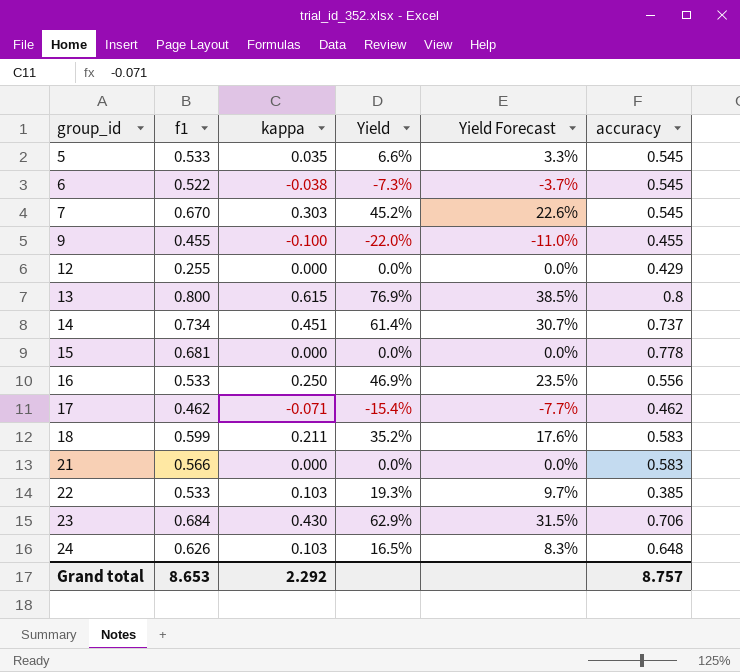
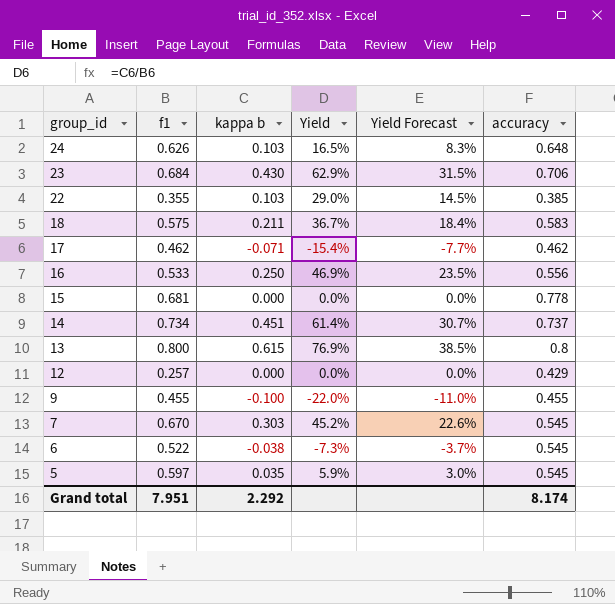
row order: group_id ascending -> group_id descending
column name: kappa -> kappa b
row 21: 0.566 | 0.000 | 0.0% | 0.0% | 0.583 -> none
22 | f1: 0.533 -> 0.355
22 | Yield: 19.3% -> 29.0%
22 | Yield Forecast: 9.7% -> 14.5%
18 | f1: 0.599 -> 0.575
18 | Yield: 35.2% -> 36.7%
18 | Yield Forecast: 17.6% -> 18.4%
12 | f1: 0.255 -> 0.257
5 | f1: 0.533 -> 0.597
5 | Yield: 6.6% -> 5.9%
5 | Yield Forecast: 3.3% -> 3.0%
Grand total | f1: 8.653 -> 7.951
Grand total | accuracy: 8.757 -> 8.174

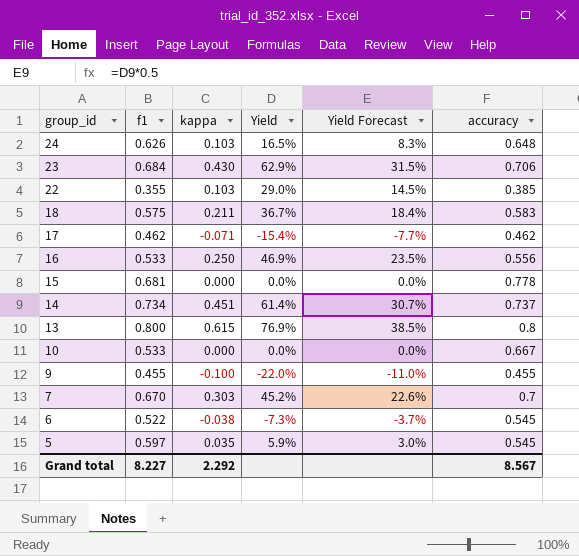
column name: kappa b -> kappa
row 12: 0.257 | 0.000 | 0.0% | 0.0% | 0.429 -> none
row 10: none -> 0.533 | 0.000 | 0.0% | 0.0% | 0.667
7 | accuracy: 0.545 -> 0.7
Grand total | f1: 7.951 -> 8.227
Grand total | accuracy: 8.174 -> 8.567

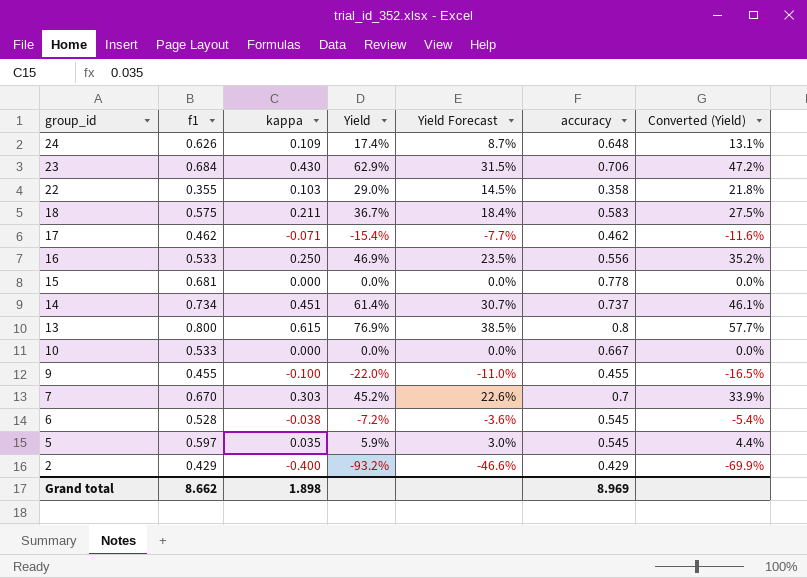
column Converted (Yield) | formula: none -> [Yield] * 0.75
24 | kappa: 0.103 -> 0.109
24 | Yield: 16.5% -> 17.4%
24 | Yield Forecast: 8.3% -> 8.7%
22 | accuracy: 0.385 -> 0.358
6 | f1: 0.522 -> 0.528
6 | Yield: -7.3% -> -7.2%
6 | Yield Forecast: -3.7% -> -3.6%
row 2: none -> 0.429 | -0.400 | -93.2% | -46.6% | 0.429 | -69.9%
Grand total | f1: 8.227 -> 8.662
Grand total | kappa: 2.292 -> 1.898
Grand total | accuracy: 8.567 -> 8.969

